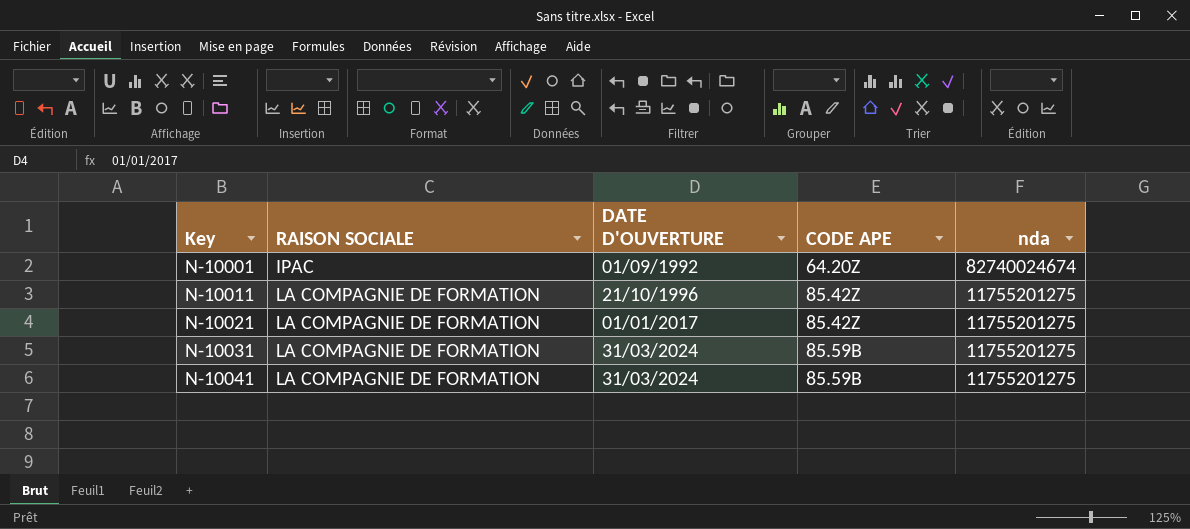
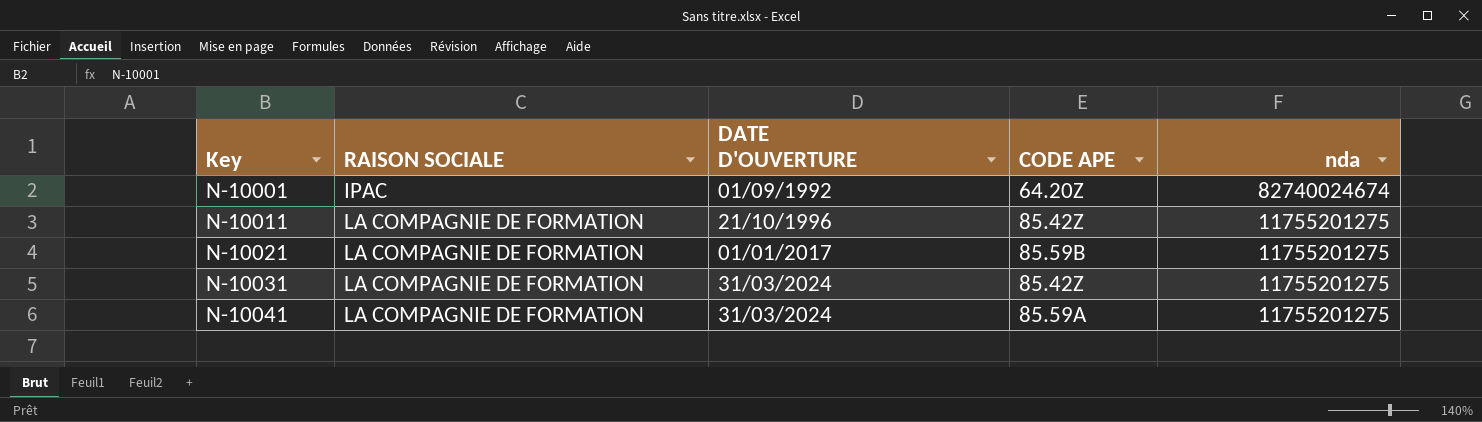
N-10021 | CODE APE: 85.42Z -> 85.59B
N-10031 | CODE APE: 85.59B -> 85.42Z
N-10041 | CODE APE: 85.59B -> 85.59A

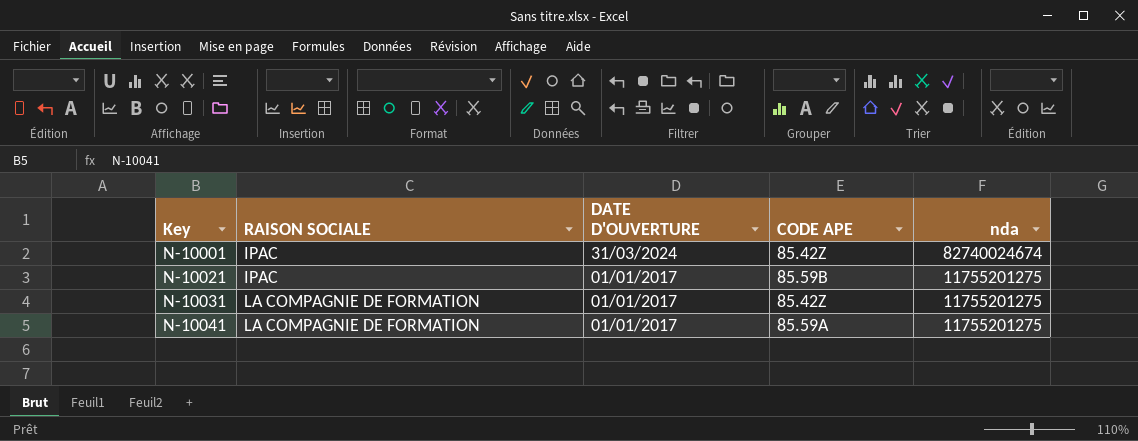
row N-10011: LA COMPAGNIE DE FORMATION | 21/10/1996 | 85.42Z | 11755201275 -> none
N-10001 | DATE D'OUVERTURE: 01/09/1992 -> 31/03/2024
N-10001 | CODE APE: 64.20Z -> 85.42Z
N-10021 | RAISON SOCIALE: LA COMPAGNIE DE FORMATION -> IPAC
N-10031 | DATE D'OUVERTURE: 31/03/2024 -> 01/01/2017
N-10041 | DATE D'OUVERTURE: 31/03/2024 -> 01/01/2017

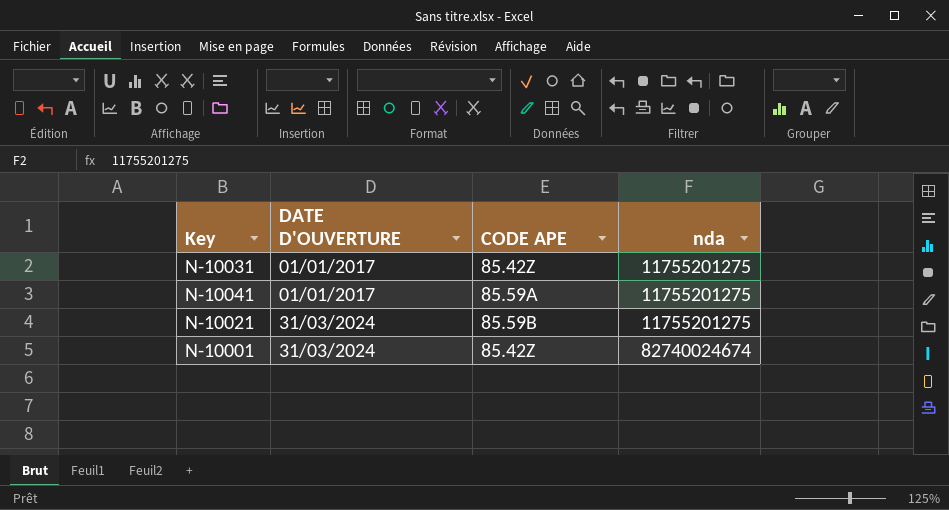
row order: Key ascending -> DATE D'OUVERTURE ascending
column RAISON SOCIALE | position: 2 -> none
N-10021 | DATE D'OUVERTURE: 01/01/2017 -> 31/03/2024

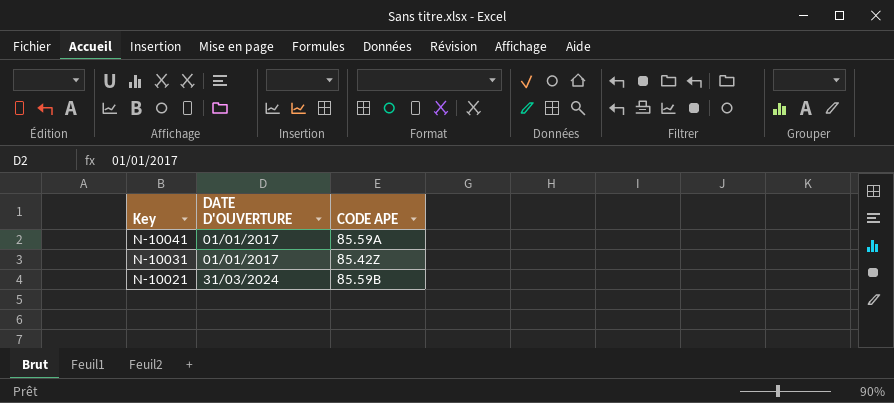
row order: DATE D'OUVERTURE ascending -> Key descending
column nda | position: 4 -> none
row N-10001: 31/03/2024 | 85.42Z | 82740024674 -> none

